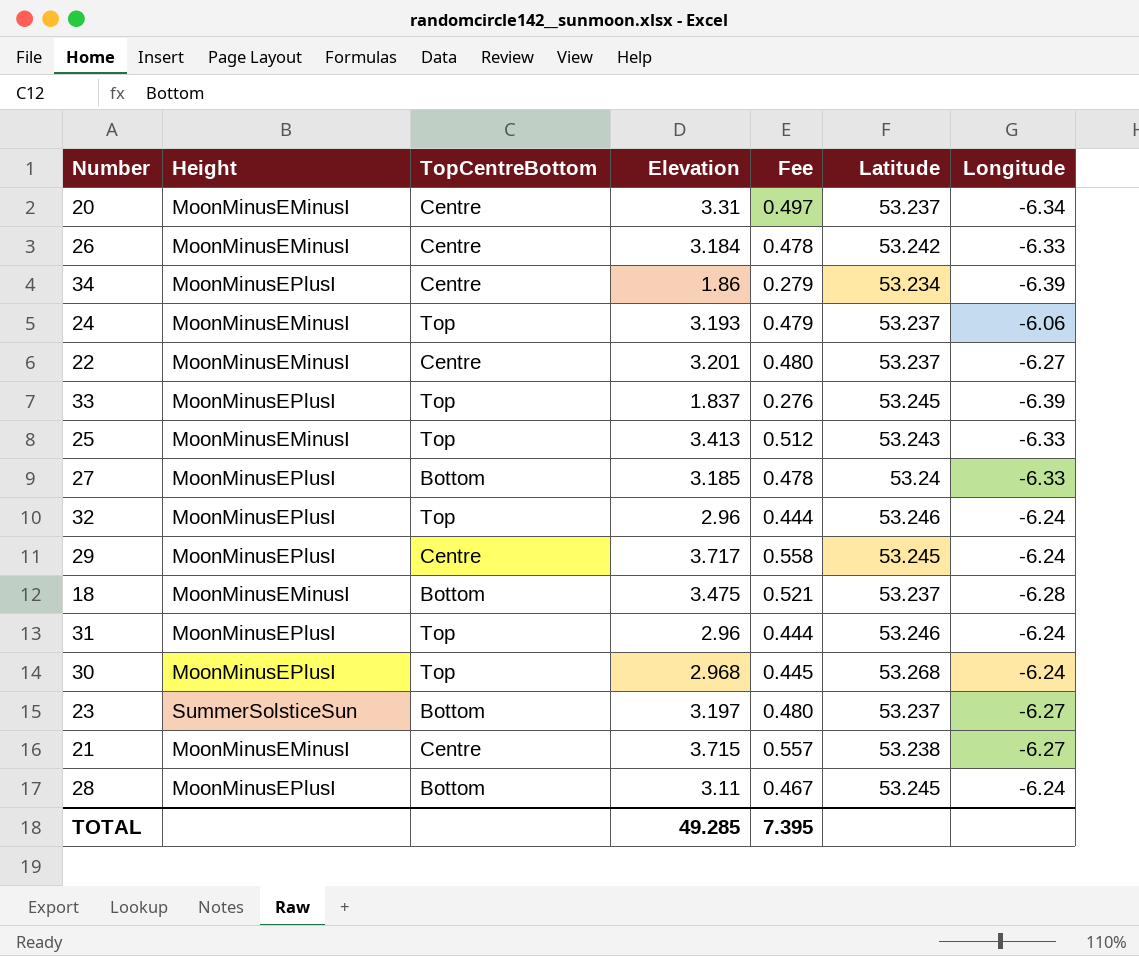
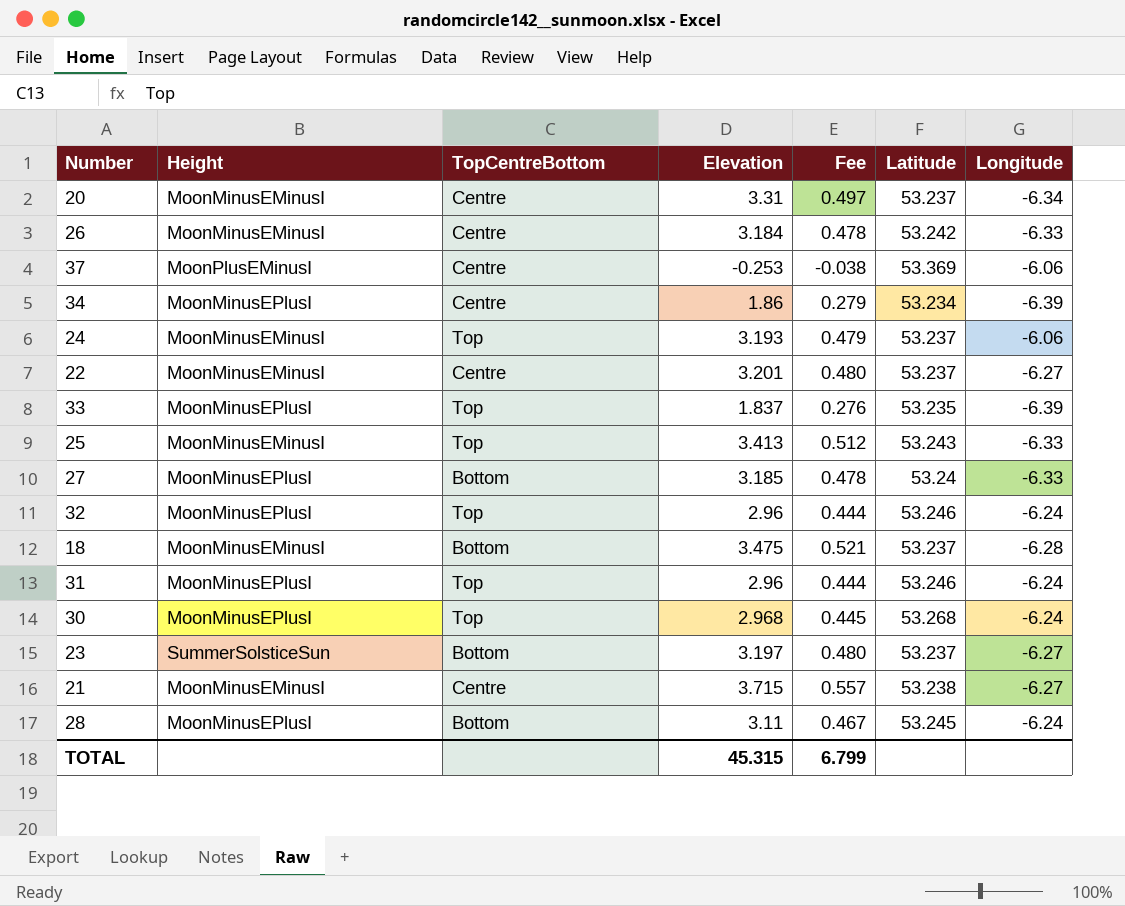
row 29: MoonMinusEPlusI | Centre | 3.717 | 0.558 | 53.245 | -6.24 -> none
row 37: none -> MoonPlusEMinusI | Centre | -0.253 | -0.038 | 53.369 | -6.06
33 | Latitude: 53.245 -> 53.235
TOTAL | Elevation: 49.285 -> 45.315
TOTAL | Fee: 7.395 -> 6.799

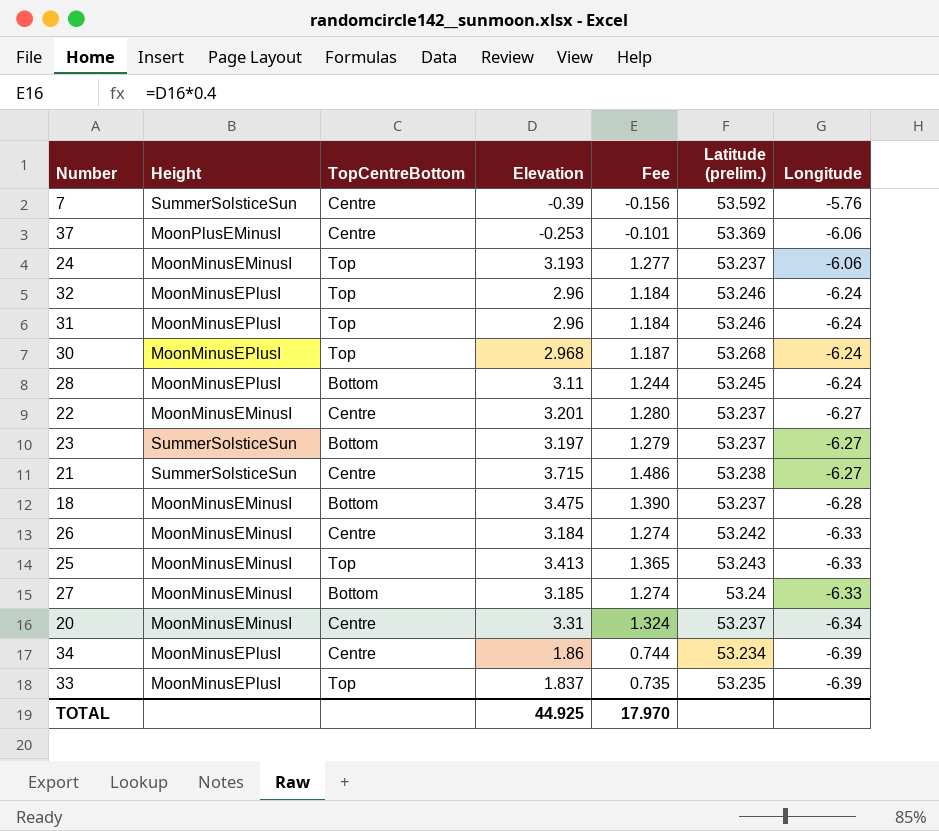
row order: none -> Longitude descending
column Fee | formula: [Elevation] * 0.15 -> [Elevation] * 0.4
column name: Latitude -> Latitude (prelim.)
row 7: none -> SummerSolsticeSun | Centre | -0.39 | -0.156 | 53.592 | -5.76
21 | Height: MoonMinusEMinusI -> SummerSolsticeSun
27 | Height: MoonMinusEPlusI -> MoonMinusEMinusI
TOTAL | Elevation: 45.315 -> 44.925
TOTAL | Fee: 6.799 -> 17.970

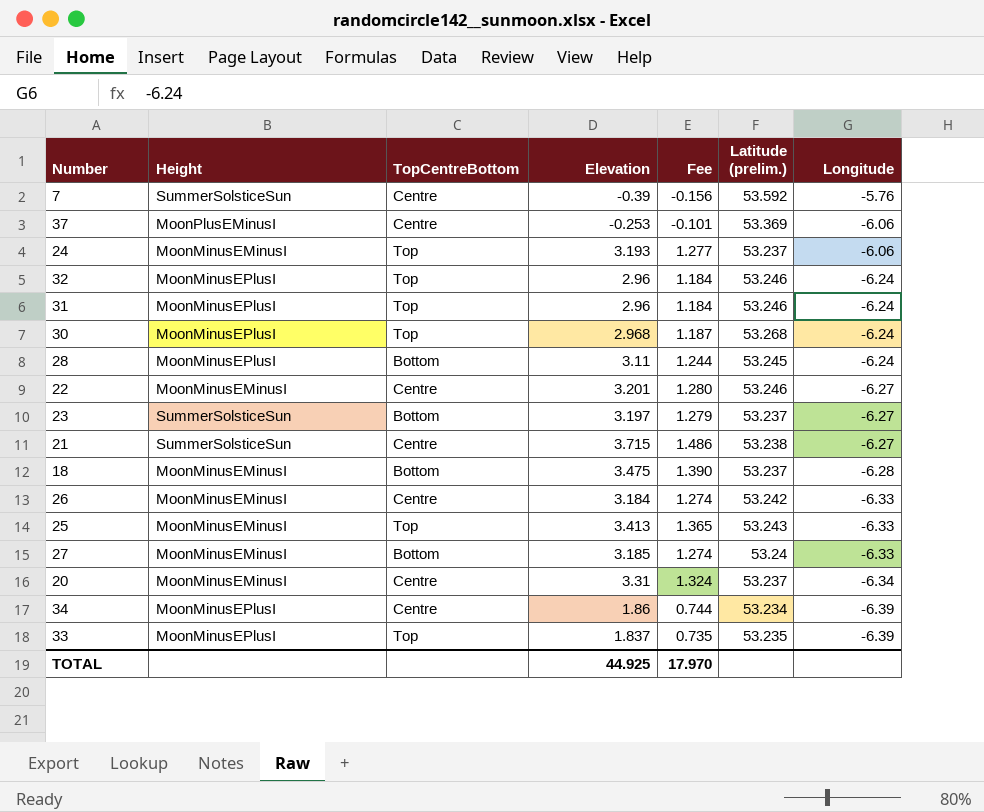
22 | Latitude (prelim.): 53.237 -> 53.246

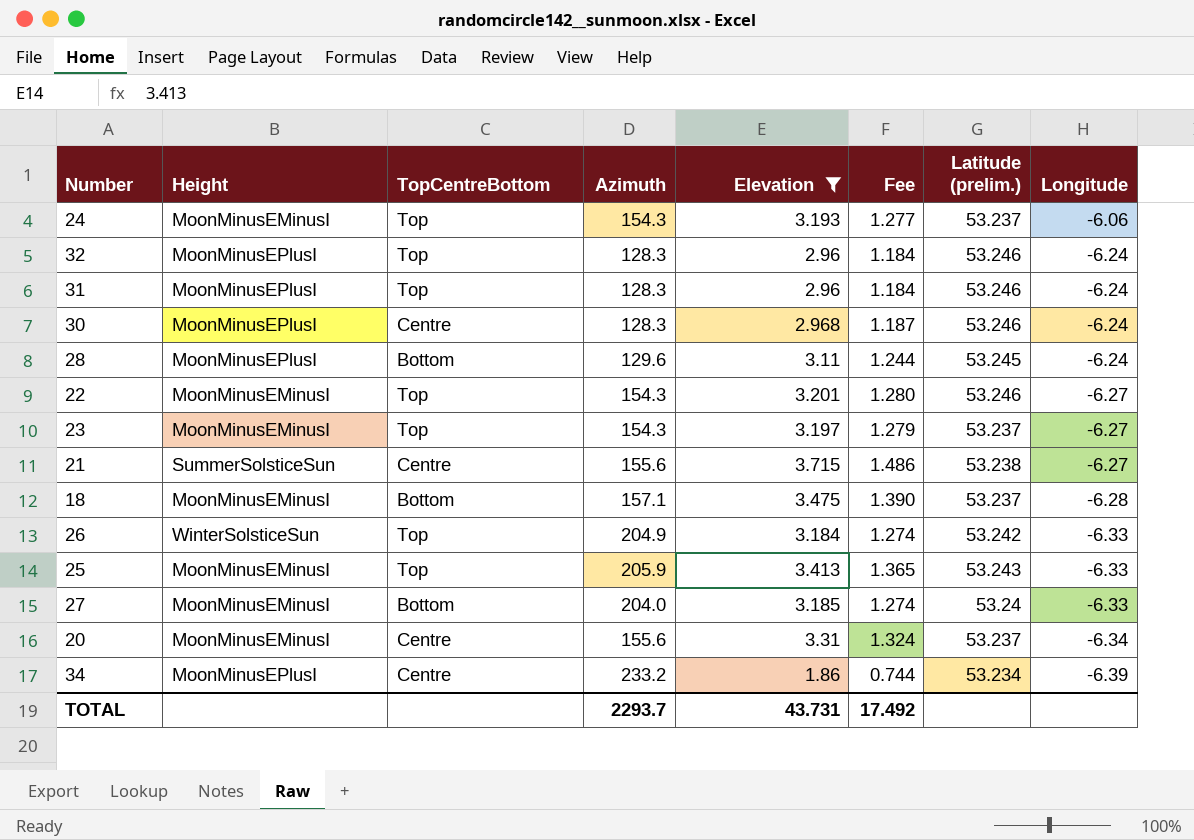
filter: none -> Elevation >= 1.86
column Azimuth | position: none -> 4
30 | TopCentreBottom: Top -> Centre
30 | Latitude (prelim.): 53.268 -> 53.246
22 | TopCentreBottom: Centre -> Top
23 | Height: SummerSolsticeSun -> MoonMinusEMinusI
23 | TopCentreBottom: Bottom -> Top
26 | Height: MoonMinusEMinusI -> WinterSolsticeSun
26 | TopCentreBottom: Centre -> Top
TOTAL | Elevation: 44.925 -> 43.731
TOTAL | Fee: 17.970 -> 17.492

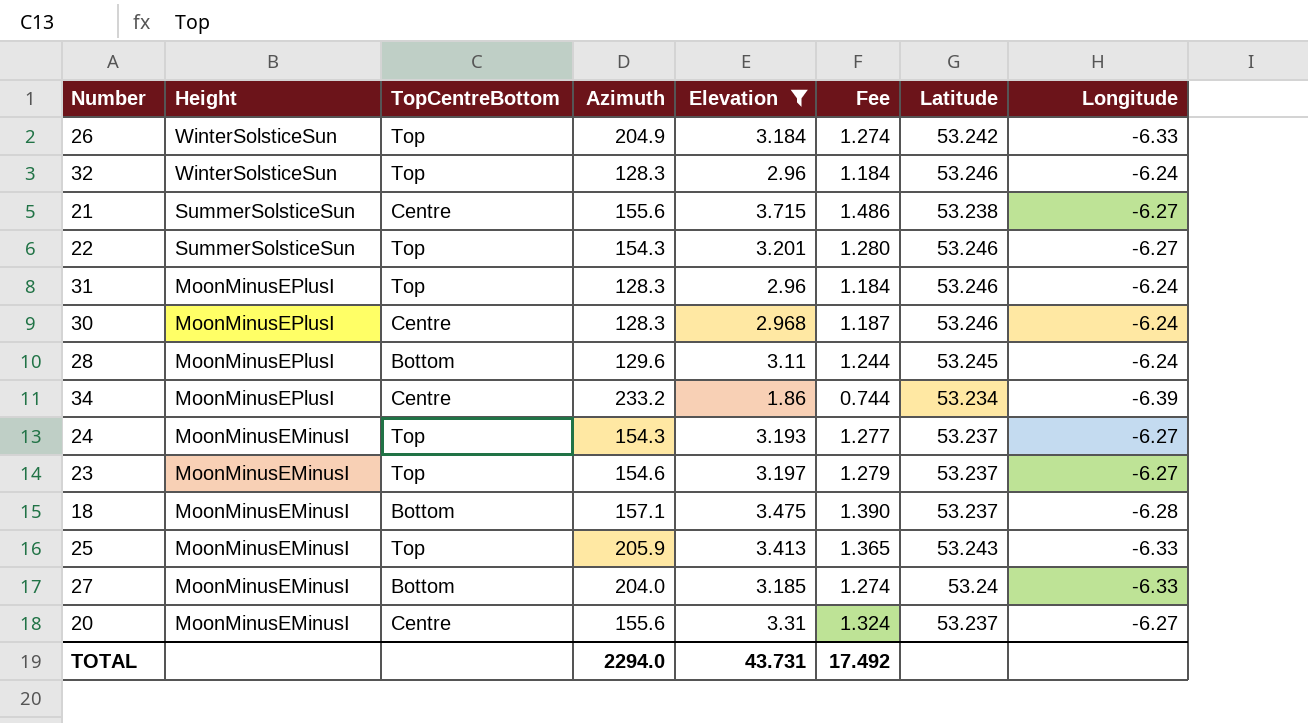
row order: Longitude descending -> Height descending
column name: Latitude (prelim.) -> Latitude
32 | Height: MoonMinusEPlusI -> WinterSolsticeSun
22 | Height: MoonMinusEMinusI -> SummerSolsticeSun
24 | Longitude: -6.06 -> -6.27
23 | Azimuth: 154.3 -> 154.6
20 | Longitude: -6.34 -> -6.27
TOTAL | Azimuth: 2293.7 -> 2294.0

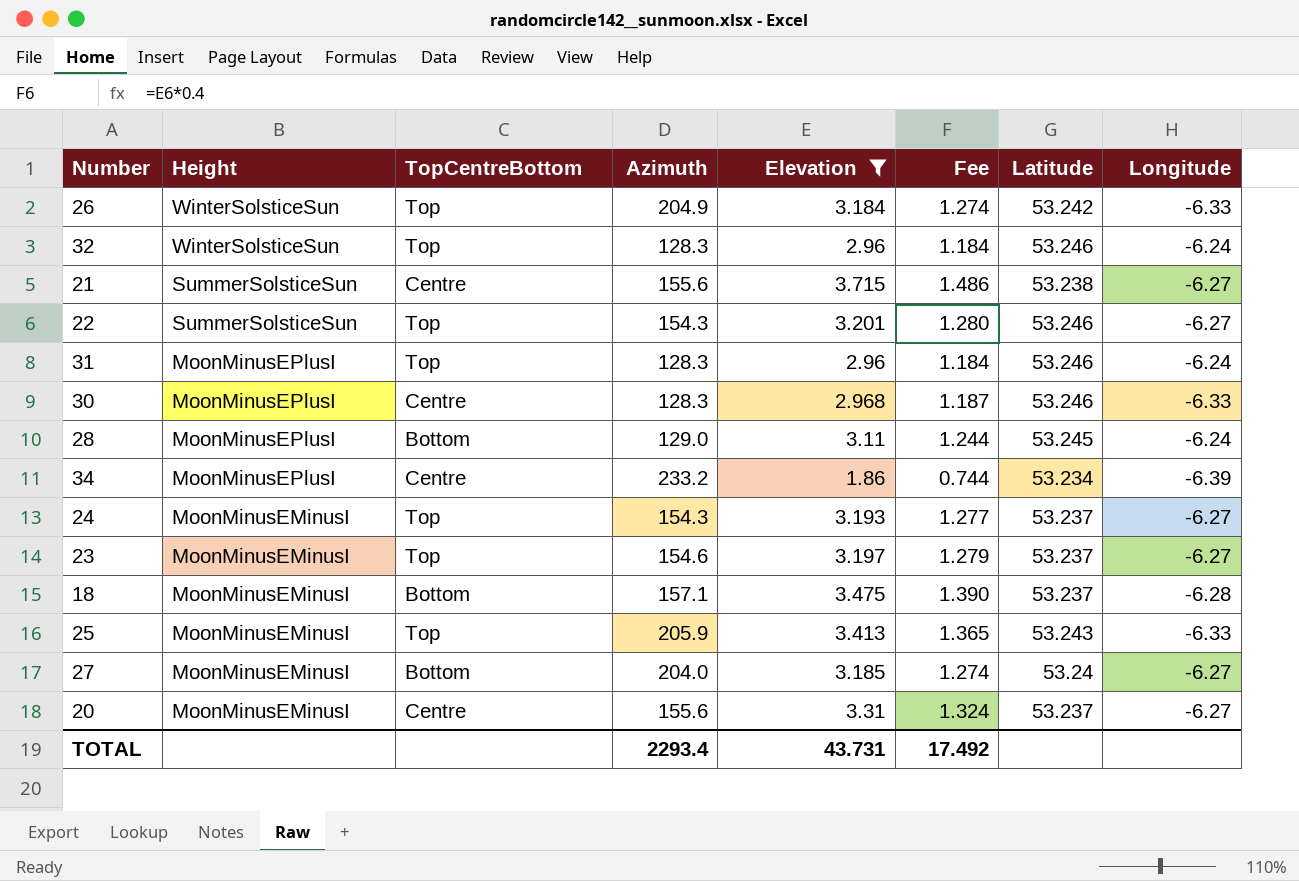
30 | Longitude: -6.24 -> -6.33
28 | Azimuth: 129.6 -> 129.0
27 | Longitude: -6.33 -> -6.27
TOTAL | Azimuth: 2294.0 -> 2293.4

